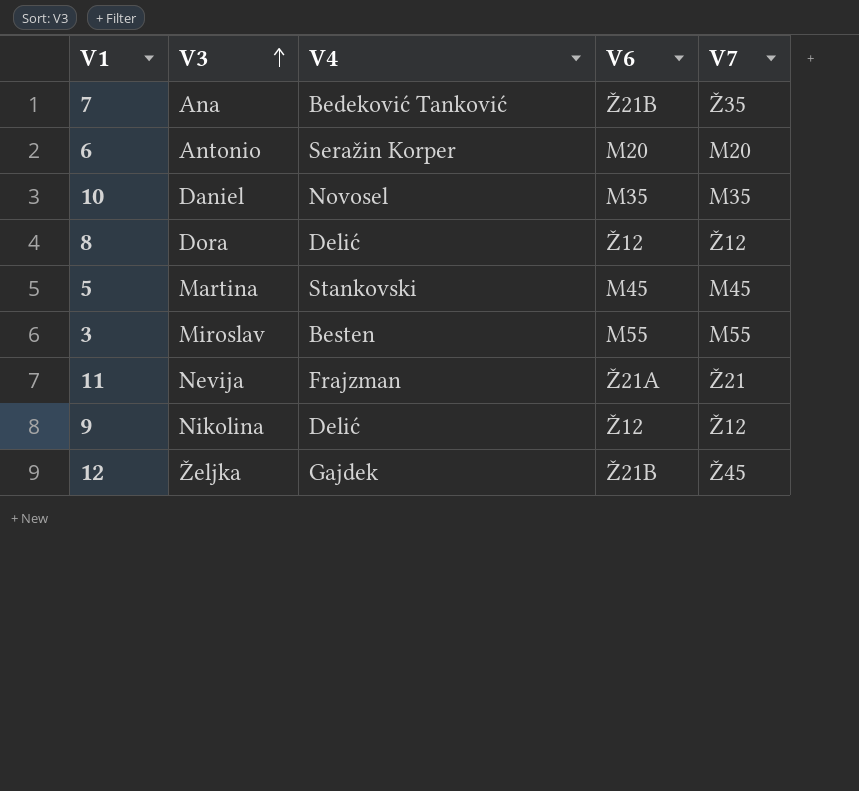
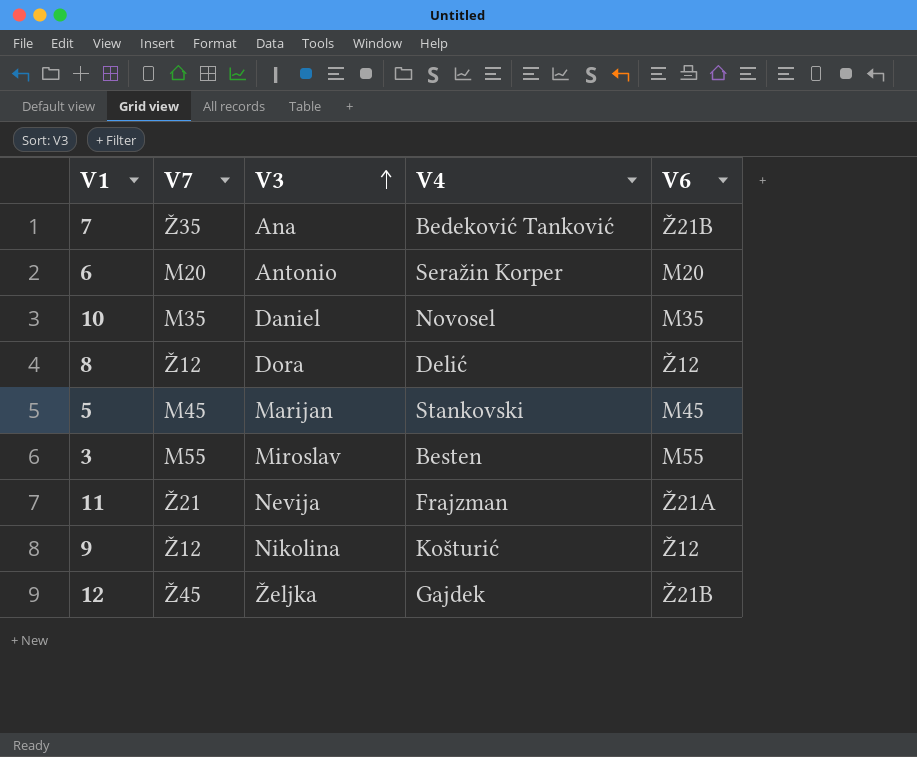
column V7 | position: 5 -> 2
5 | V3: Martina -> Marijan
9 | V4: Delić -> Košturić

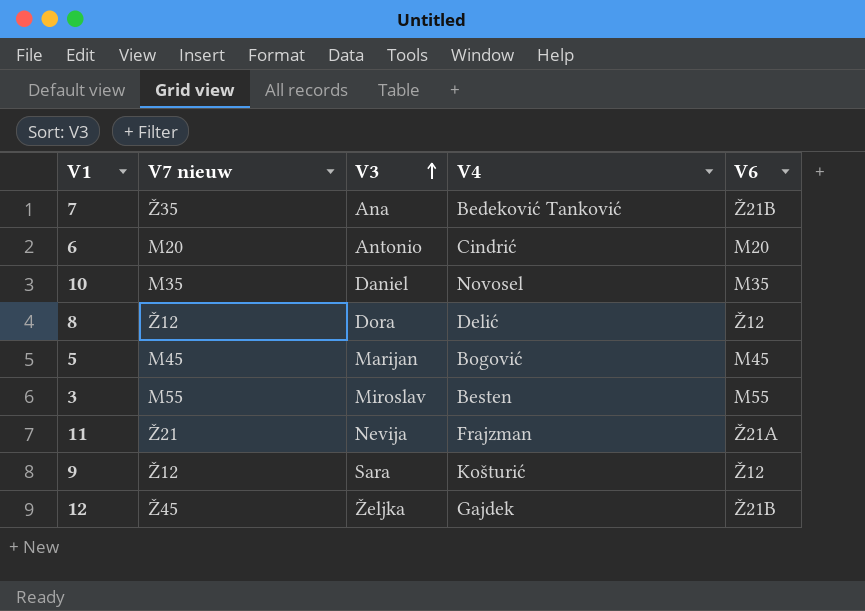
column name: V7 -> V7 nieuw
6 | V4: Seražin Korper -> Cindrić
5 | V4: Stankovski -> Bogović
9 | V3: Nikolina -> Sara

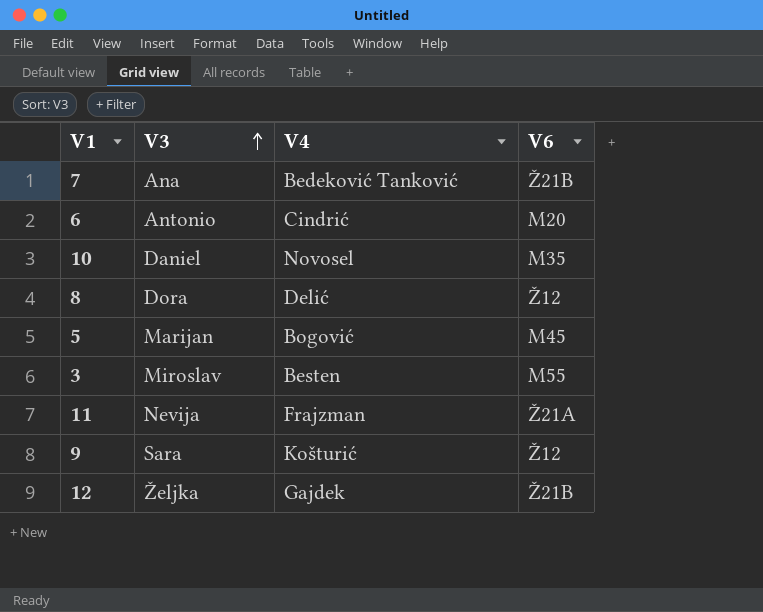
column V7 nieuw | position: 2 -> none

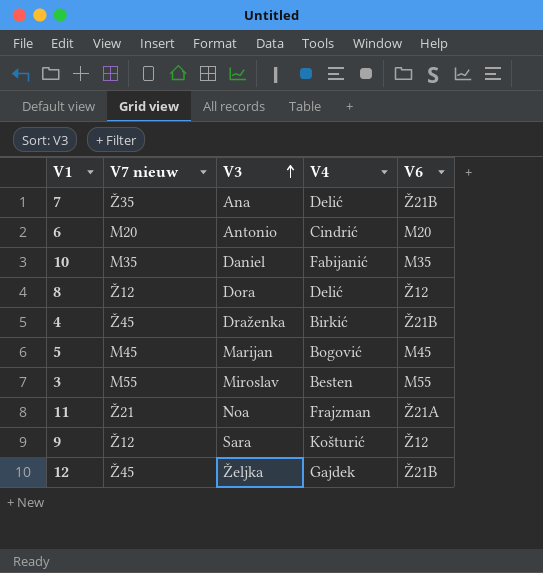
column V7 nieuw | position: none -> 2
7 | V4: Bedeković Tanković -> Delić
10 | V4: Novosel -> Fabijanić
row 4: none -> Ž45 | Draženka | Birkić | Ž21B
11 | V3: Nevija -> Noa

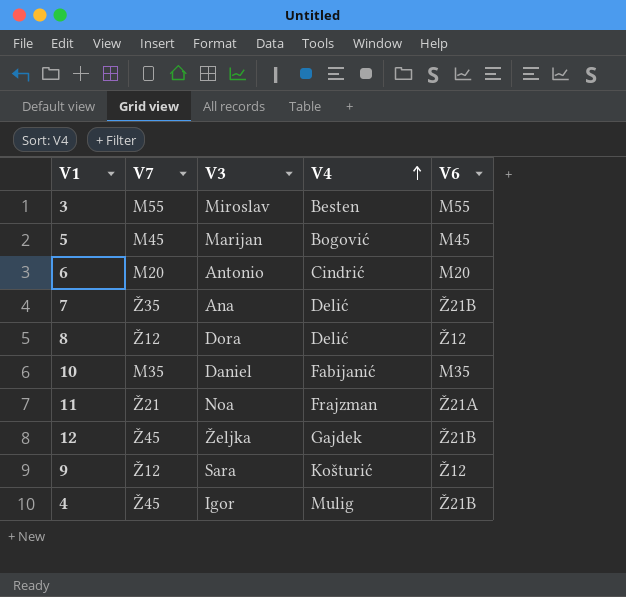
row order: V3 ascending -> V4 ascending
column name: V7 nieuw -> V7
4 | V3: Draženka -> Igor
4 | V4: Birkić -> Mulig

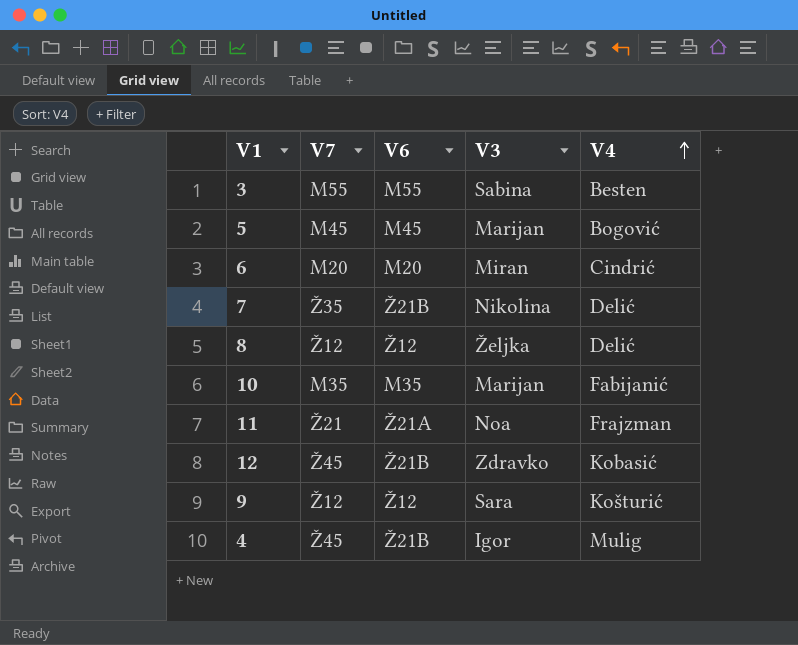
column V6 | position: 5 -> 3
3 | V3: Miroslav -> Sabina
6 | V3: Antonio -> Miran
7 | V3: Ana -> Nikolina
8 | V3: Dora -> Željka
10 | V3: Daniel -> Marijan
12 | V3: Željka -> Zdravko
12 | V4: Gajdek -> Kobasić

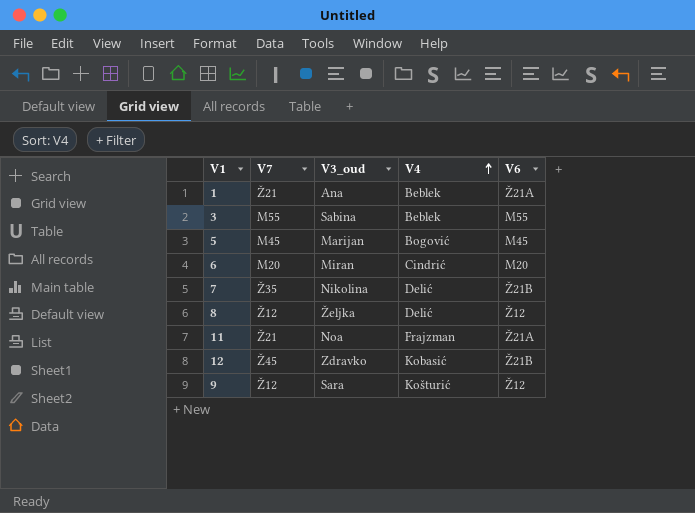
column name: V3 -> V3_oud
column V6 | position: 3 -> 5
row 10: M35 | M35 | Marijan | Fabijanić -> none
row 4: Ž45 | Ž21B | Igor | Mulig -> none
row 1: none -> Ž21 | Ana | Beblek | Ž21A
3 | V4: Besten -> Beblek

